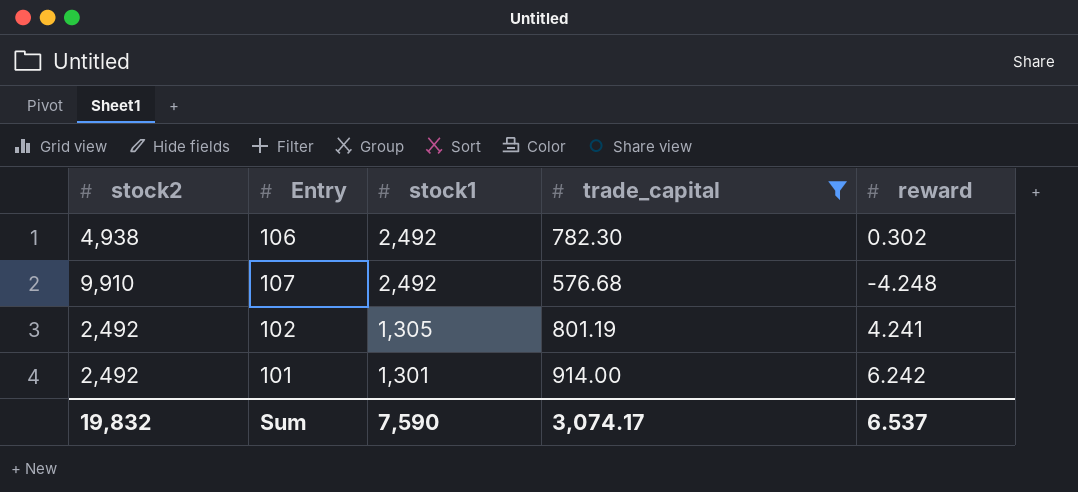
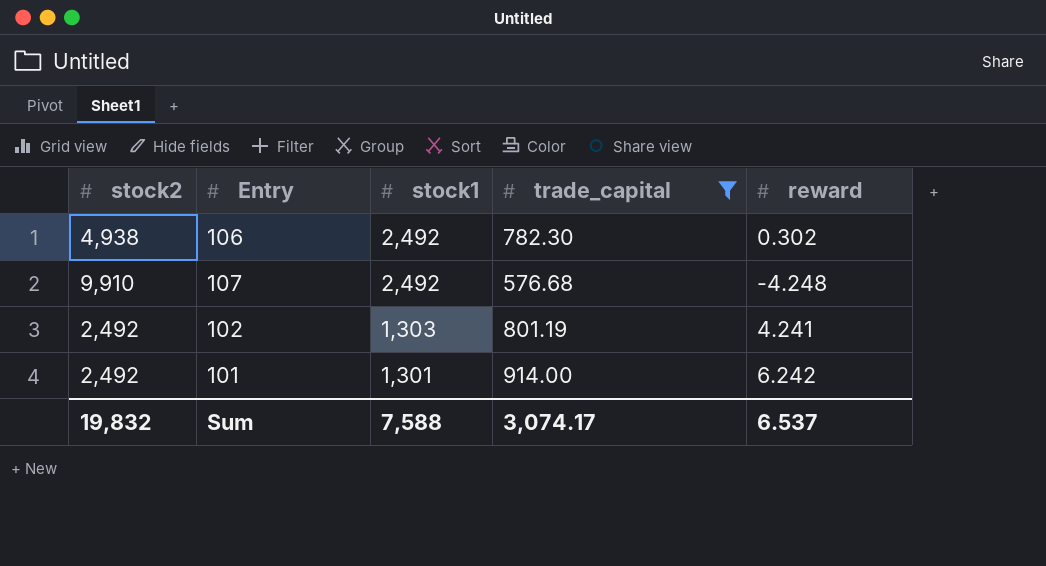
102 | stock1: 1,305 -> 1,303
Sum | stock1: 7,590 -> 7,588

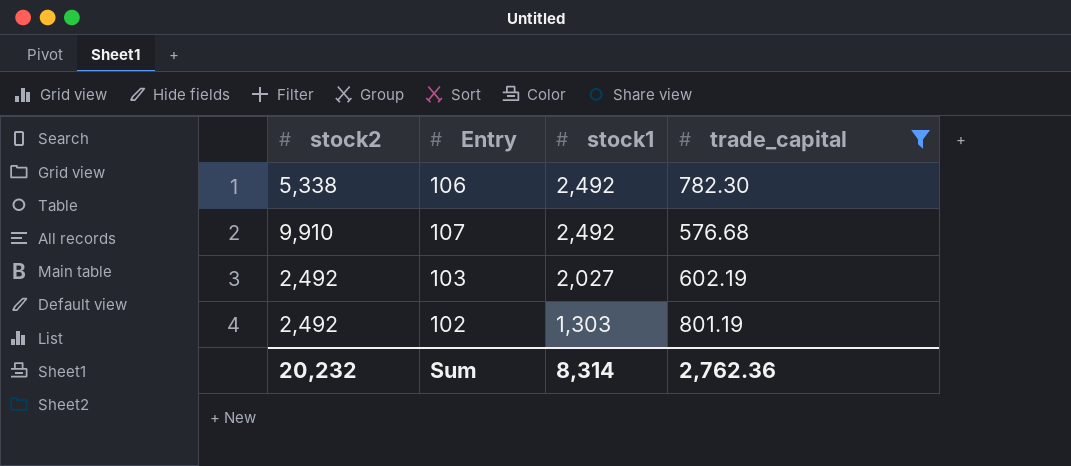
column reward | position: 5 -> none
row 101: 2,492 | 1,301 | 914.00 | 6.242 -> none
106 | stock2: 4,938 -> 5,338
row 103: none -> 2,492 | 2,027 | 602.19
Sum | stock2: 19,832 -> 20,232
Sum | stock1: 7,588 -> 8,314
Sum | trade_capital: 3,074.17 -> 2,762.36

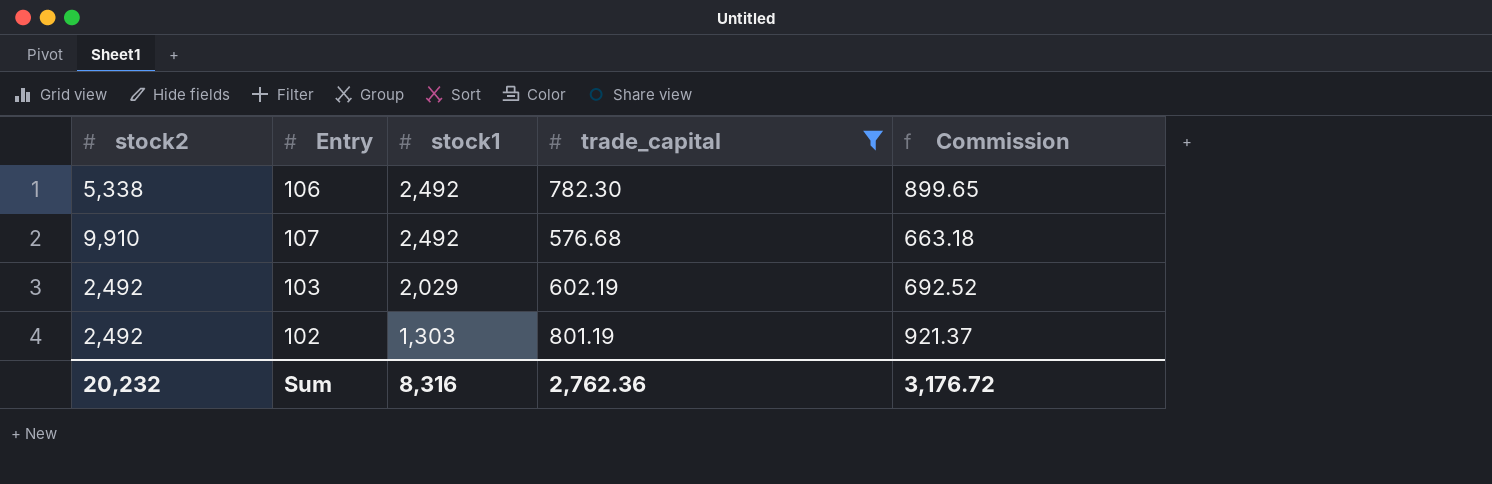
column Commission | formula: none -> [trade_capital] * 1.15
103 | stock1: 2,027 -> 2,029
Sum | stock1: 8,314 -> 8,316

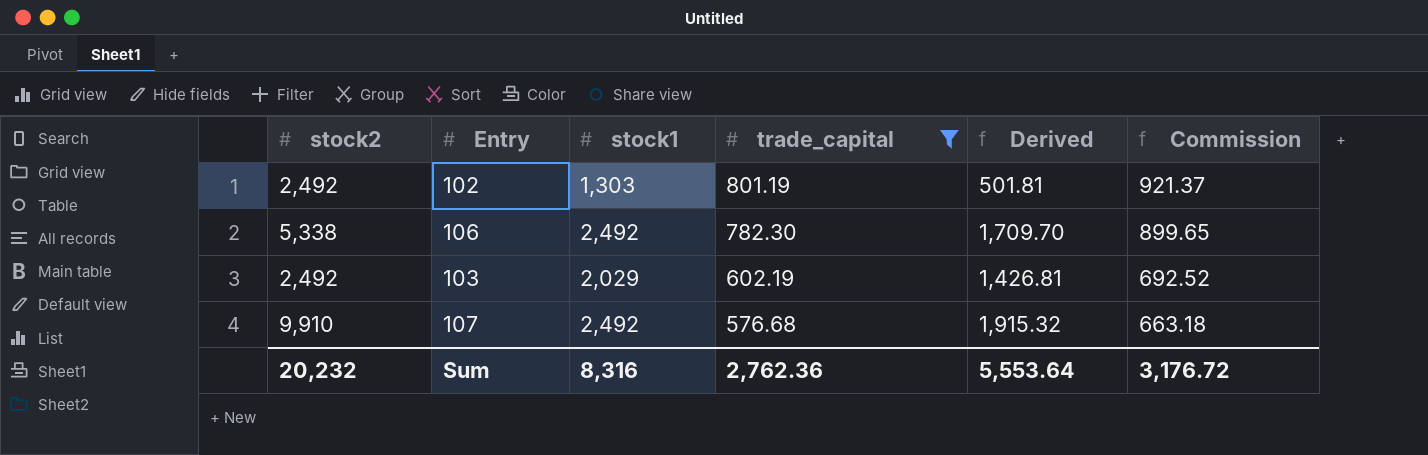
row order: stock1 descending -> trade_capital descending
column Derived | formula: none -> [stock1] - [trade_capital]

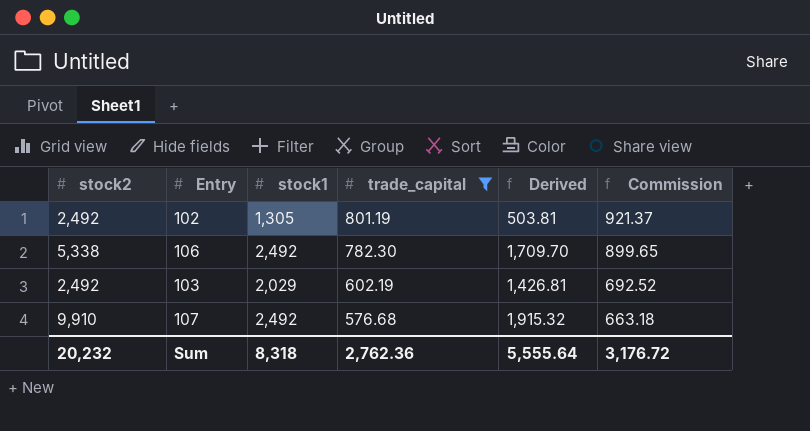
102 | stock1: 1,303 -> 1,305
102 | Derived: 501.81 -> 503.81
Sum | stock1: 8,316 -> 8,318
Sum | Derived: 5,553.64 -> 5,555.64

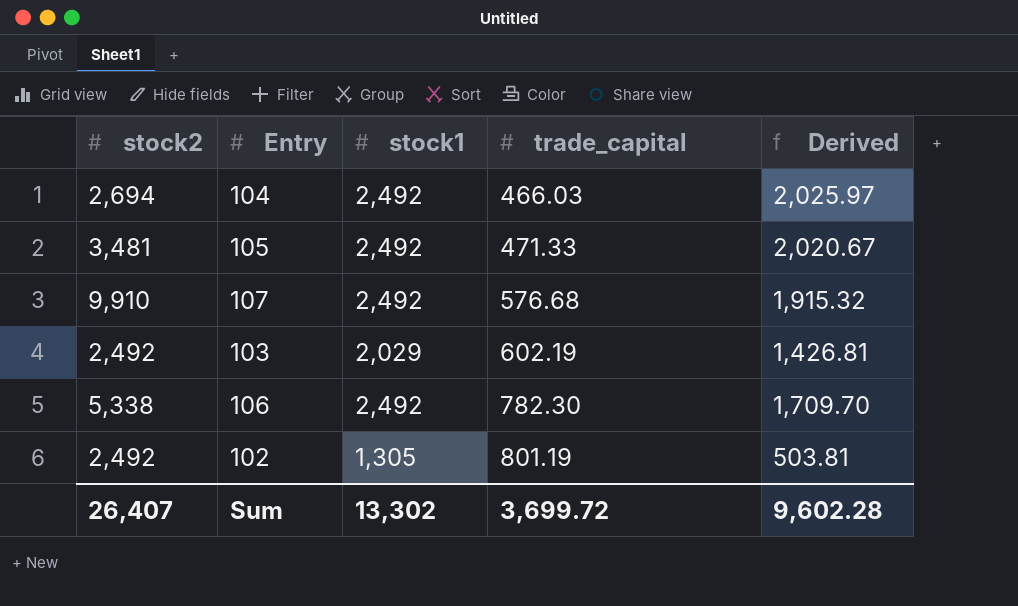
filter: trade_capital >= 576.68 -> none
row order: trade_capital descending -> trade_capital ascending
column Commission | formula: [trade_capital] * 1.15 -> none
Sum | stock2: 20,232 -> 26,407
Sum | stock1: 8,318 -> 13,302
Sum | trade_capital: 2,762.36 -> 3,699.72
Sum | Derived: 5,555.64 -> 9,602.28

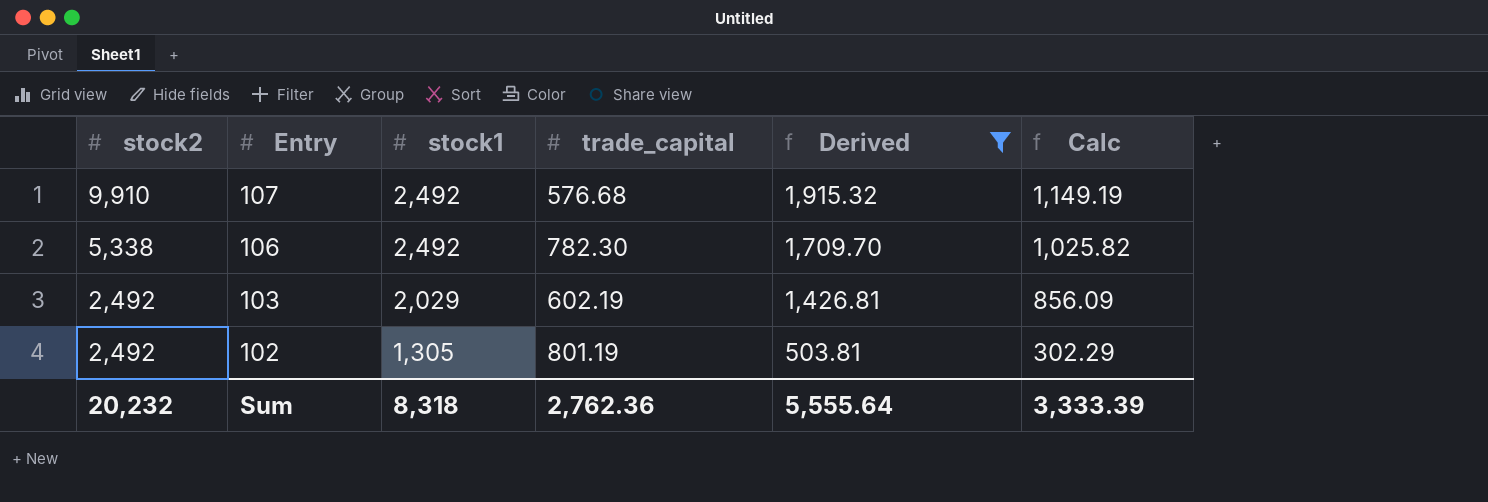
filter: none -> Derived <= 1,915.32
row order: trade_capital ascending -> stock2 descending
column Calc | formula: none -> [Derived] * 0.6
Sum | stock2: 26,407 -> 20,232
Sum | stock1: 13,302 -> 8,318
Sum | trade_capital: 3,699.72 -> 2,762.36
Sum | Derived: 9,602.28 -> 5,555.64

